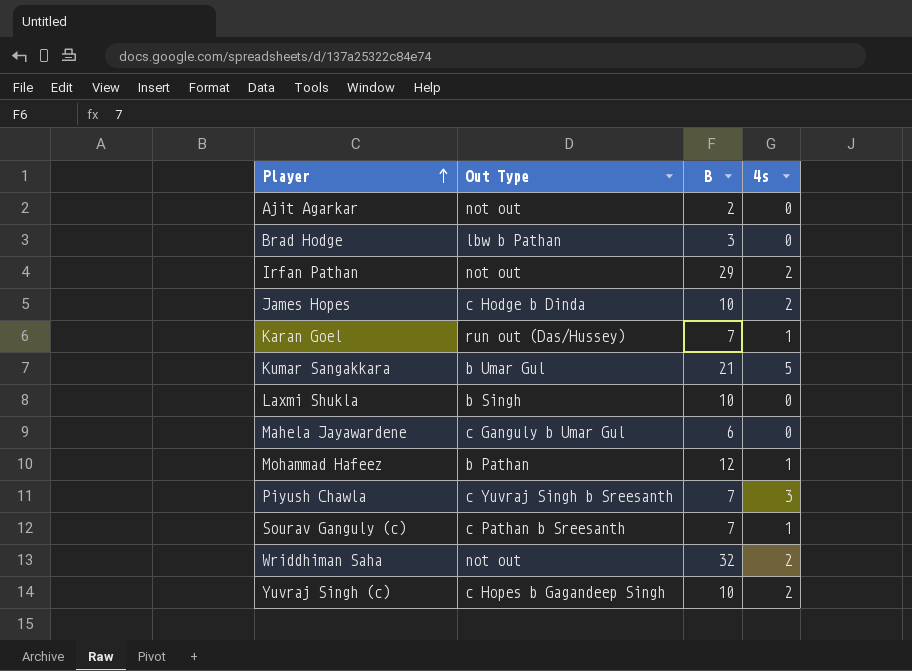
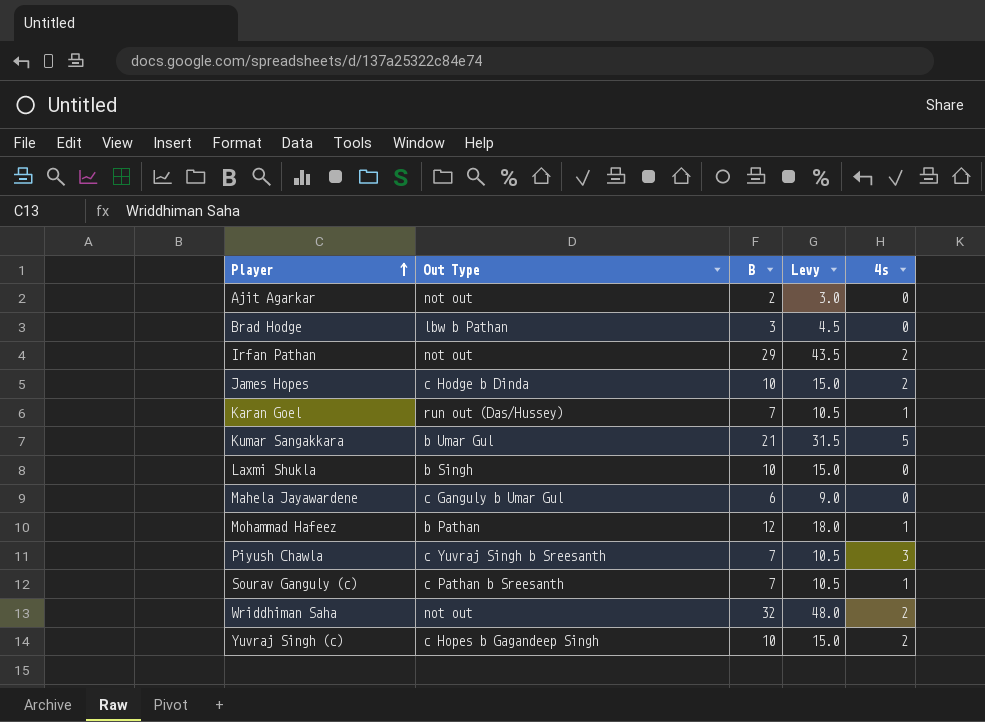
column Levy | formula: none -> [B] * 1.5

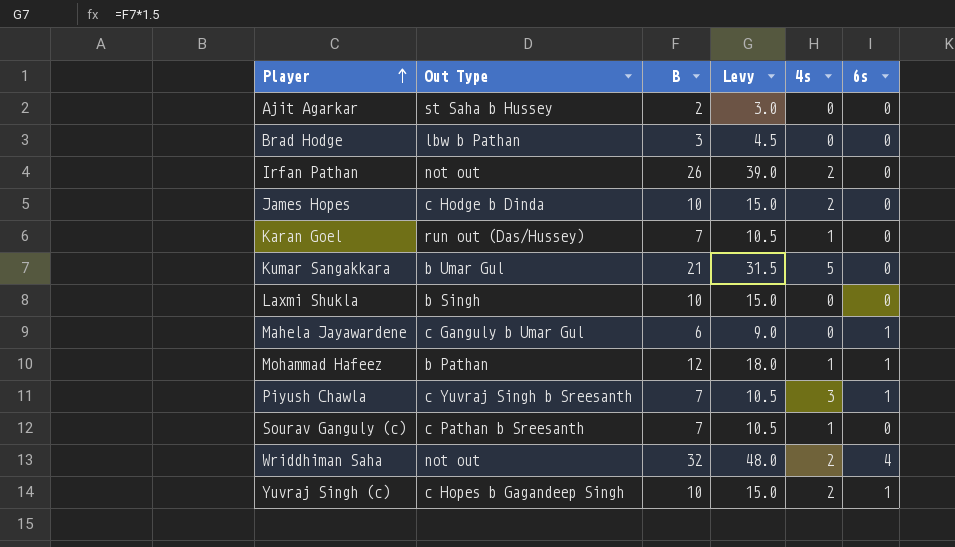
column 6s | position: none -> 6
Ajit Agarkar | Out Type: not out -> st Saha b Hussey
Irfan Pathan | B: 29 -> 26
Irfan Pathan | Levy: 43.5 -> 39.0

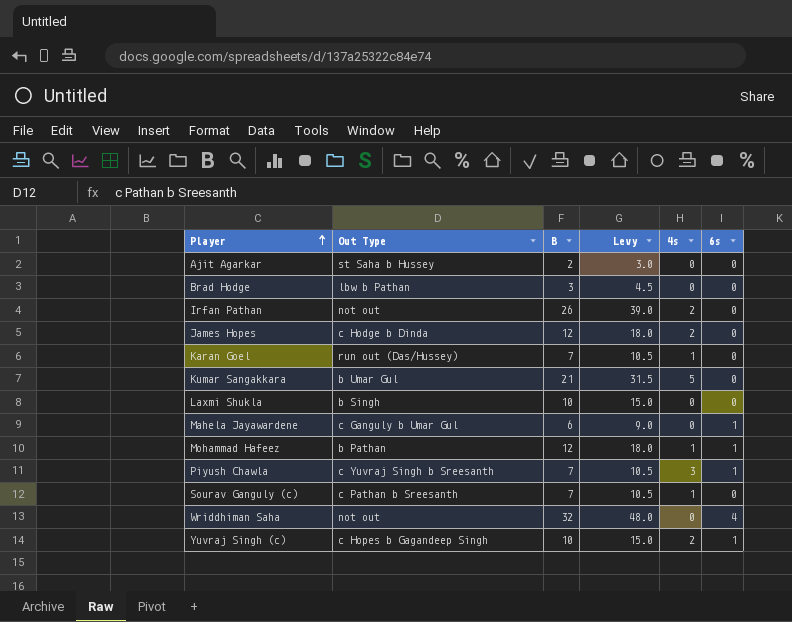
James Hopes | B: 10 -> 12
James Hopes | Levy: 15.0 -> 18.0
Wriddhiman Saha | 4s: 2 -> 0

